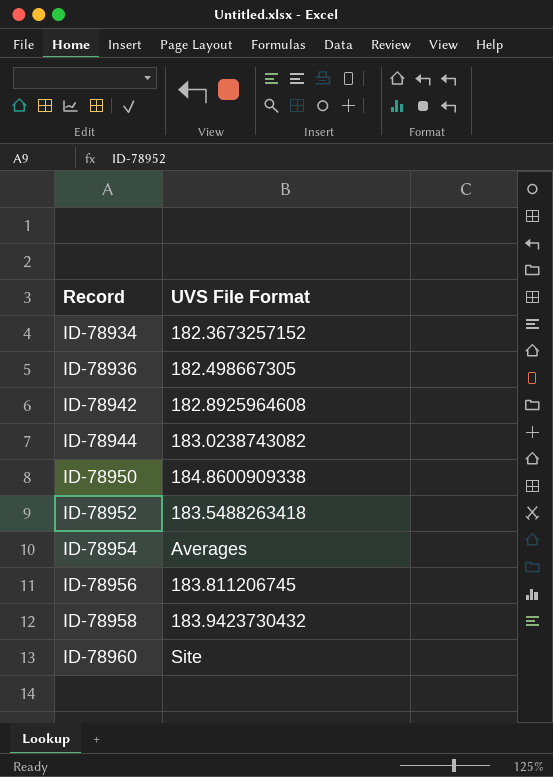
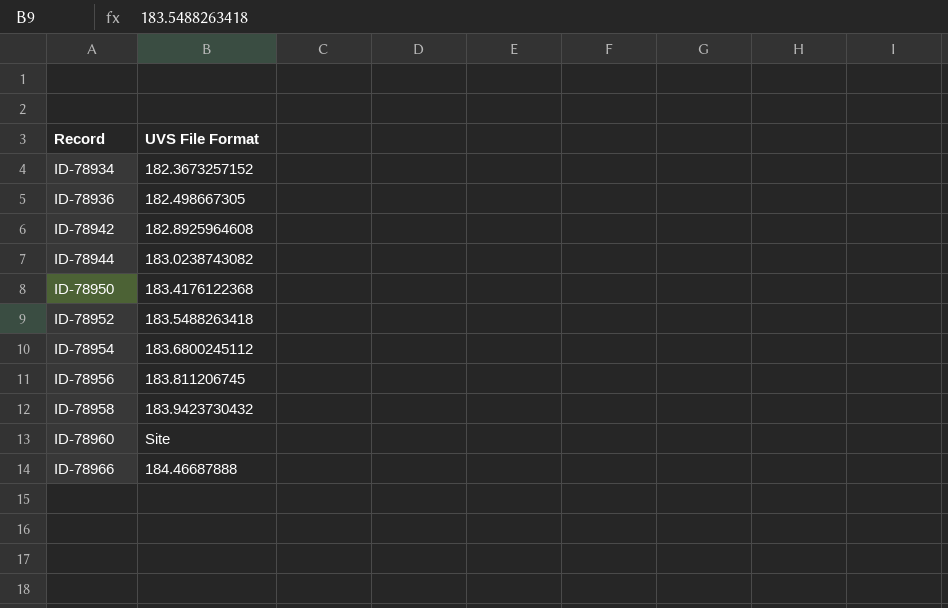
ID-78950 | UVS File Format: 184.8600909338 -> 183.4176122368
ID-78954 | UVS File Format: Averages -> 183.6800245112
row ID-78966: none -> 184.46687888

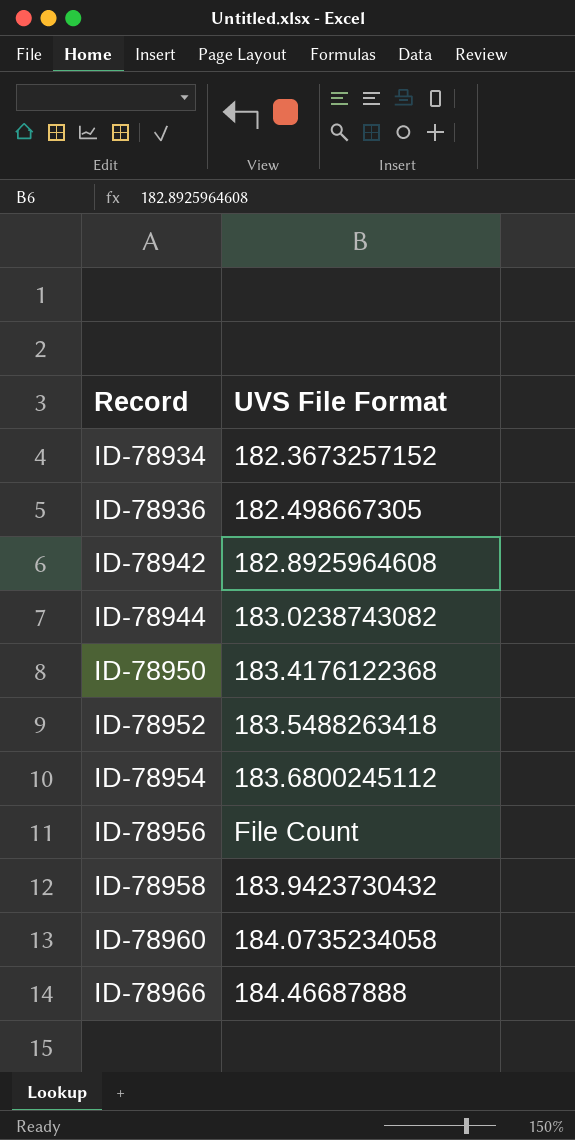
ID-78956 | UVS File Format: 183.811206745 -> File Count
ID-78960 | UVS File Format: Site -> 184.0735234058

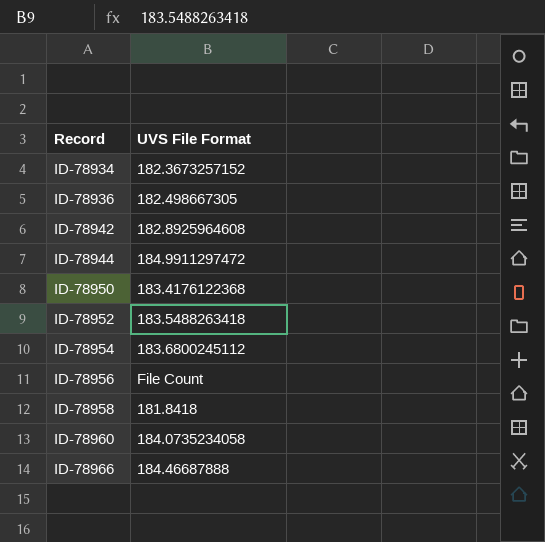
ID-78944 | UVS File Format: 183.0238743082 -> 184.9911297472
ID-78958 | UVS File Format: 183.9423730432 -> 181.8418

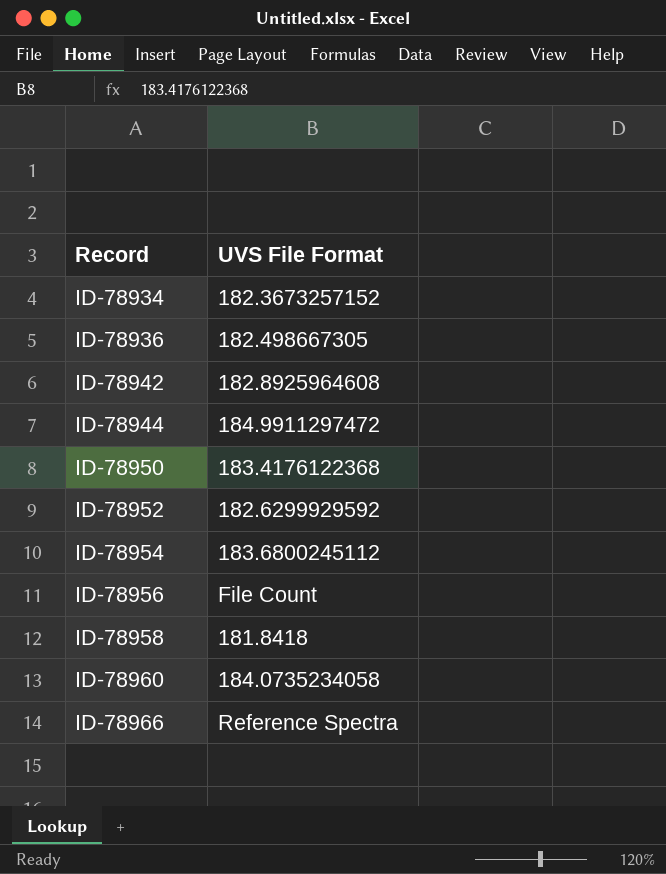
ID-78952 | UVS File Format: 183.5488263418 -> 182.6299929592
ID-78966 | UVS File Format: 184.46687888 -> Reference Spectra

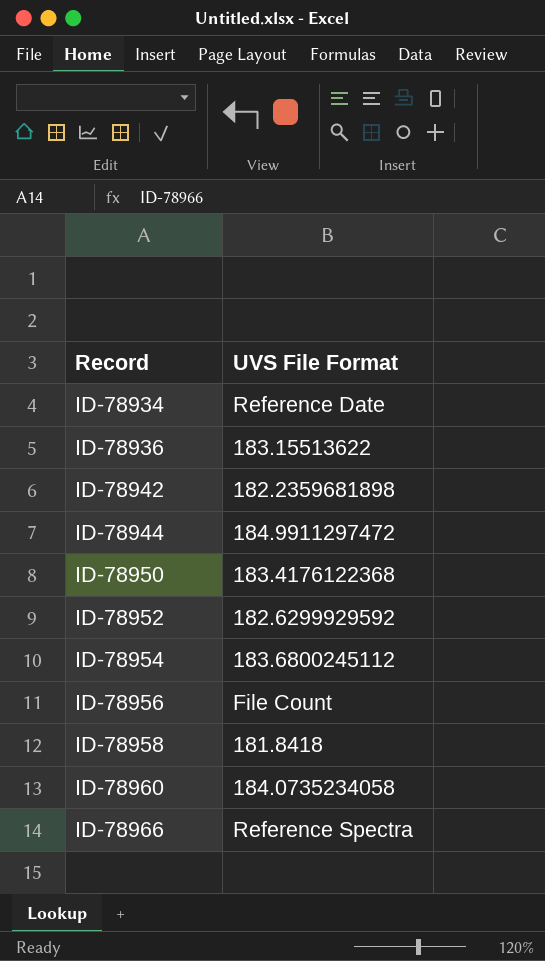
ID-78934 | UVS File Format: 182.3673257152 -> Reference Date
ID-78936 | UVS File Format: 182.498667305 -> 183.15513622
ID-78942 | UVS File Format: 182.8925964608 -> 182.2359681898

